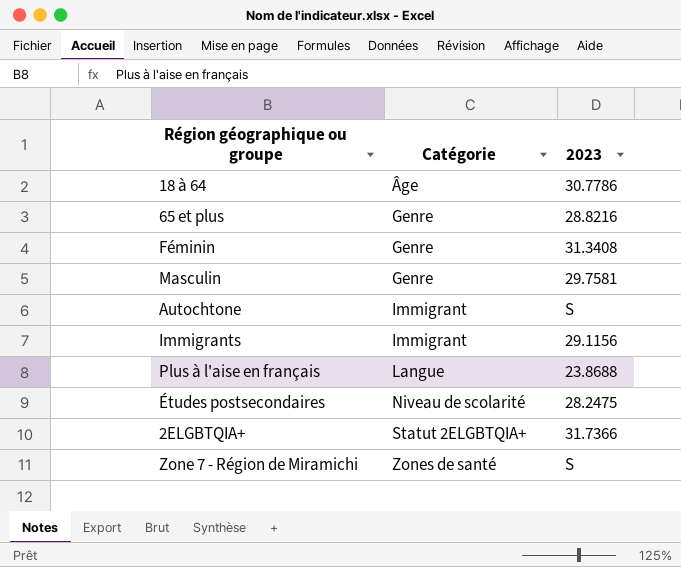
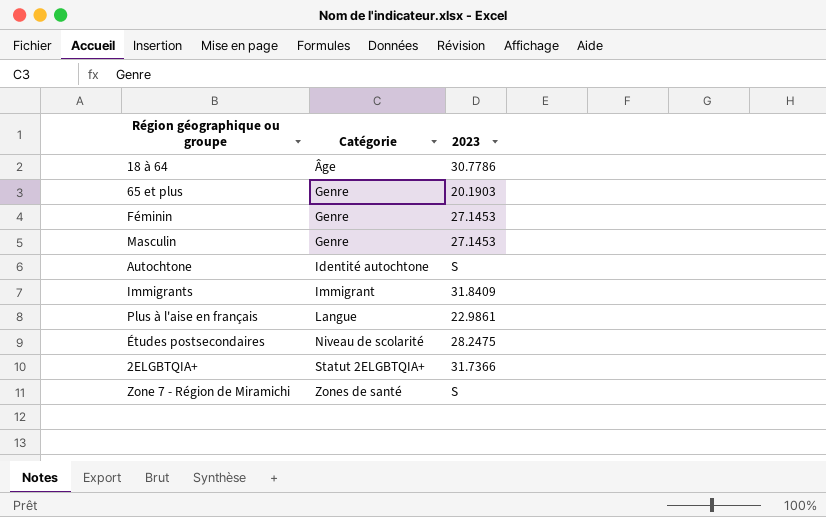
65 et plus | 2023: 28.8216 -> 20.1903
Féminin | 2023: 31.3408 -> 27.1453
Masculin | 2023: 29.7581 -> 27.1453
Autochtone | Catégorie: Immigrant -> Identité autochtone
Immigrants | 2023: 29.1156 -> 31.8409
Plus à l'aise en français | 2023: 23.8688 -> 22.9861

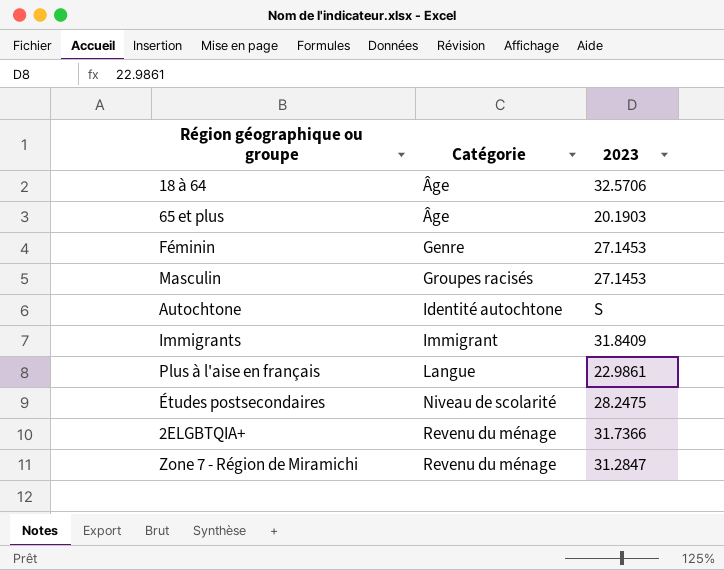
18 à 64 | 2023: 30.7786 -> 32.5706
65 et plus | Catégorie: Genre -> Âge
Masculin | Catégorie: Genre -> Groupes racisés
2ELGBTQIA+ | Catégorie: Statut 2ELGBTQIA+ -> Revenu du ménage
Zone 7 - Région de Miramichi | Catégorie: Zones de santé -> Revenu du ménage
Zone 7 - Région de Miramichi | 2023: S -> 31.2847

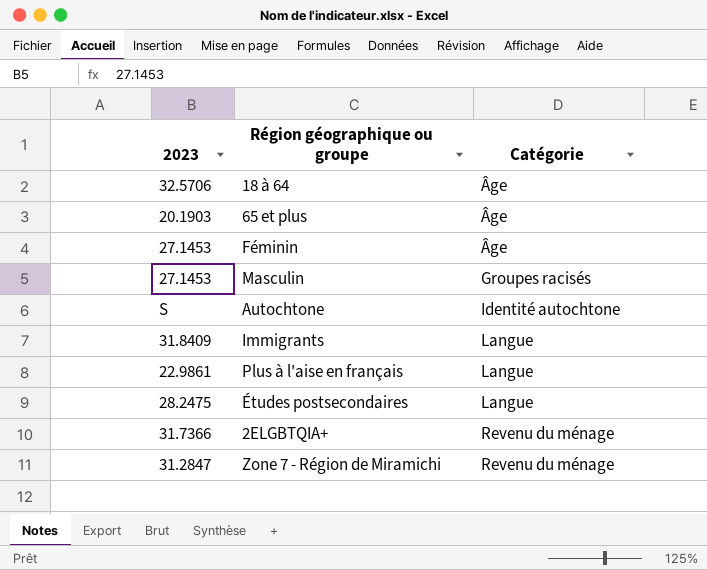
column 2023 | position: 3 -> 1
Féminin | Catégorie: Genre -> Âge
Immigrants | Catégorie: Immigrant -> Langue
Études postsecondaires | Catégorie: Niveau de scolarité -> Langue

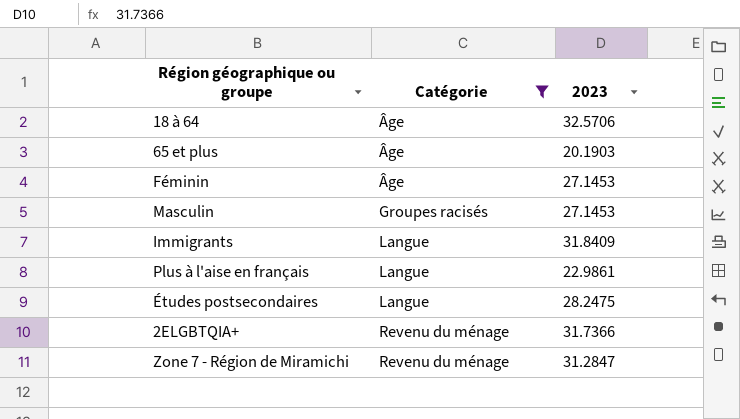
filter: none -> Catégorie != Identité autochtone
column 2023 | position: 1 -> 3

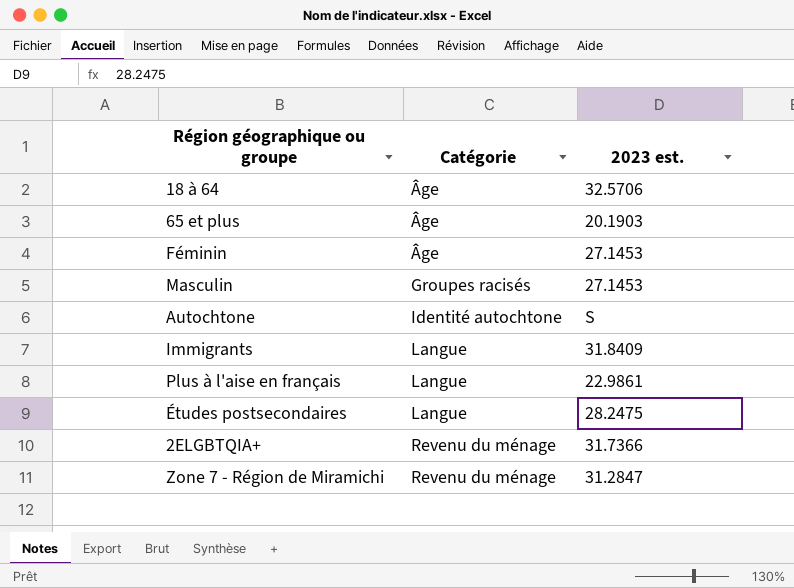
filter: Catégorie != Identité autochtone -> none
column name: 2023 -> 2023 est.

